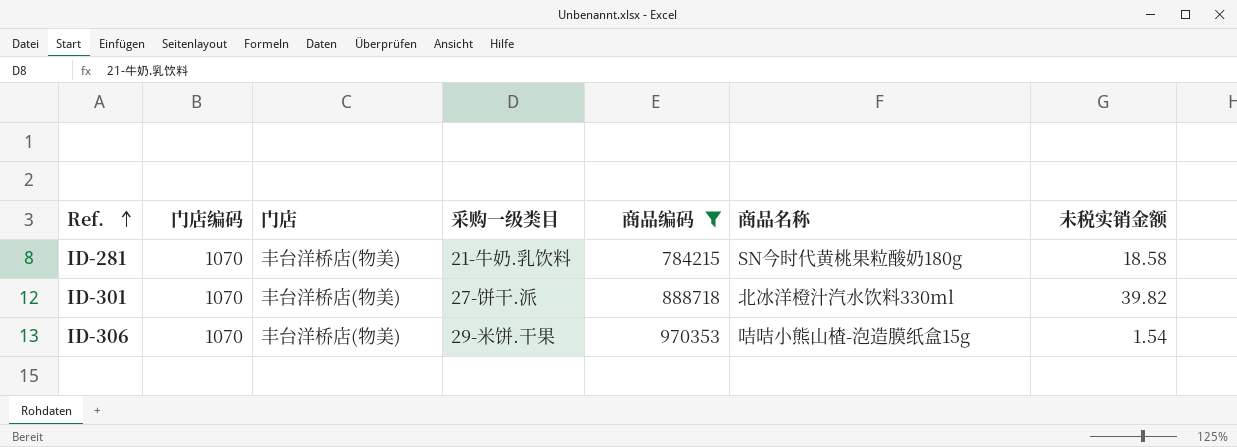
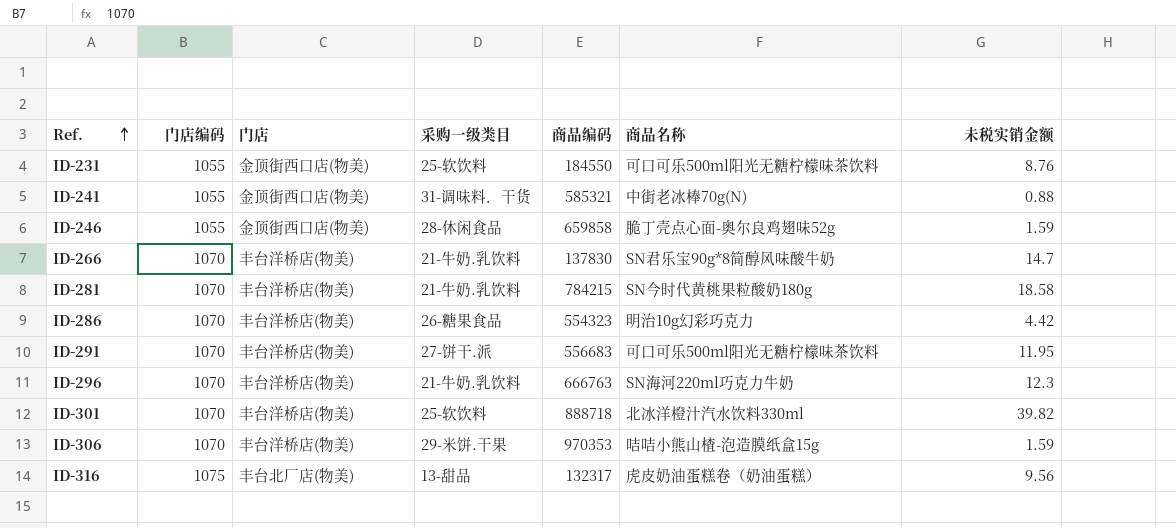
filter: 商品编码 >= 784215 -> none
ID-301 | 采购一级类目: 27-饼干.派 -> 25-软饮料
ID-306 | 未税实销金额: 1.54 -> 1.59

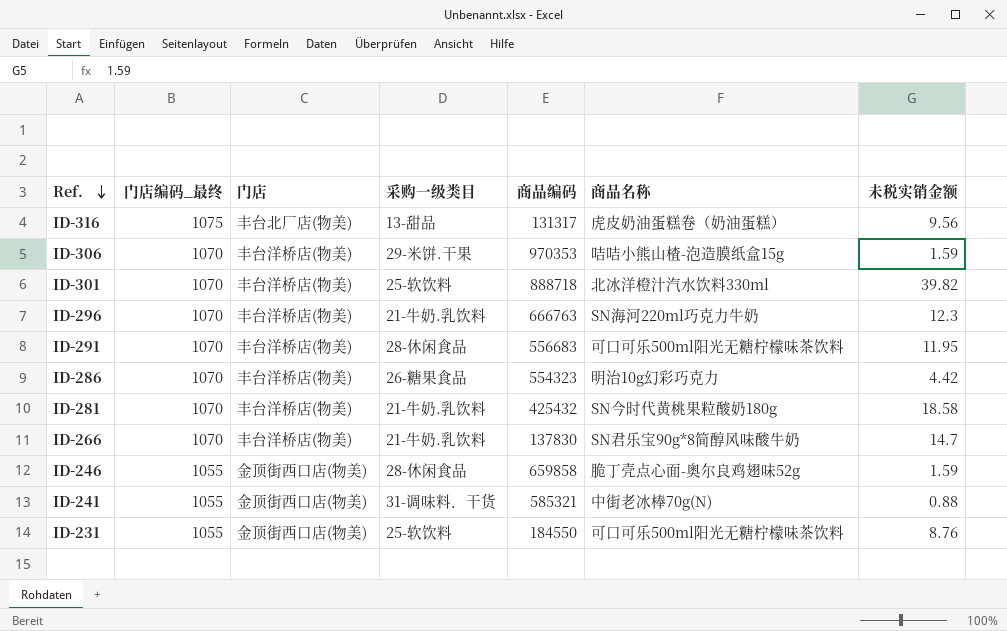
row order: Ref. ascending -> Ref. descending
column name: 门店编码 -> 门店编码_最终
ID-316 | 商品编码: 132317 -> 131317
ID-291 | 采购一级类目: 27-饼干.派 -> 28-休闲食品
ID-281 | 商品编码: 784215 -> 425432

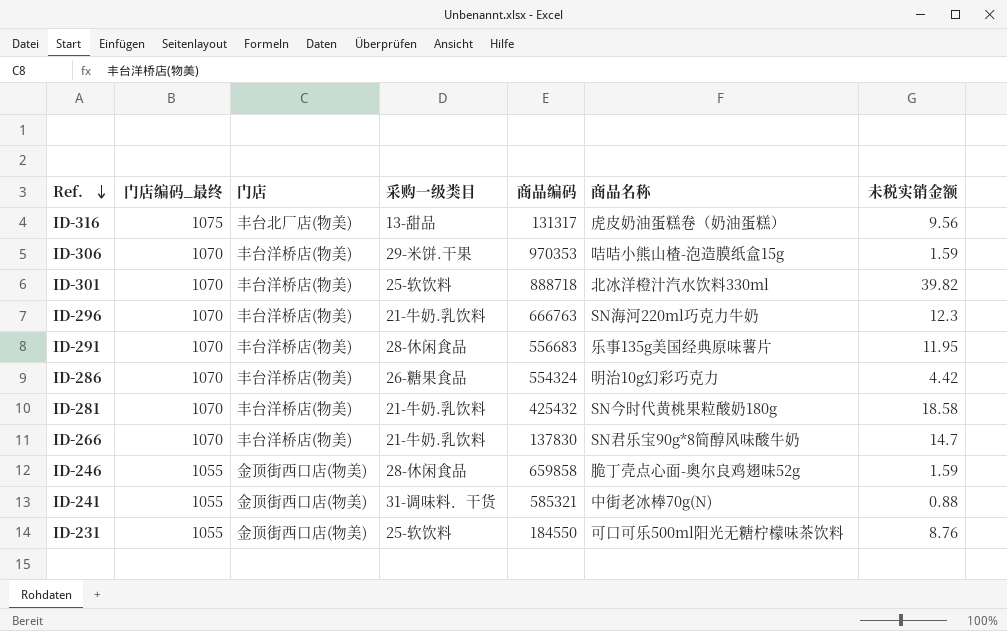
ID-291 | 商品名称: 可口可乐500ml阳光无糖柠檬味茶饮料 -> 乐事135g美国经典原味薯片
ID-286 | 商品编码: 554323 -> 554324

